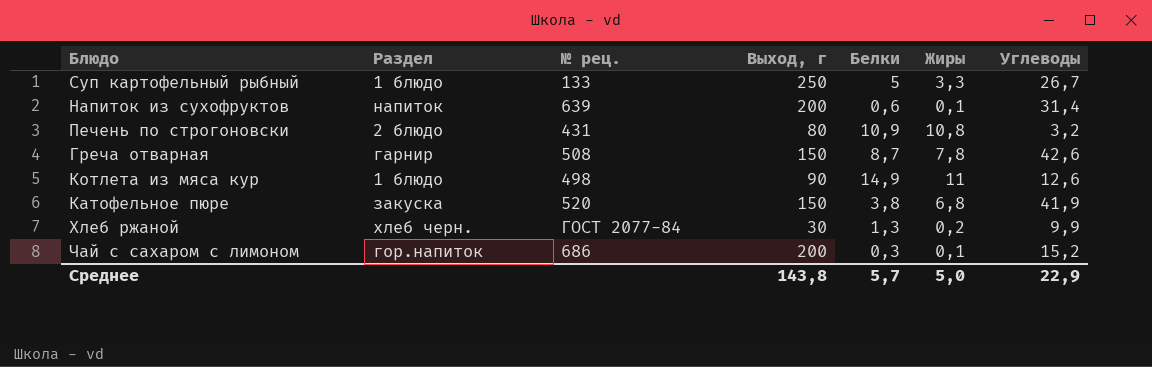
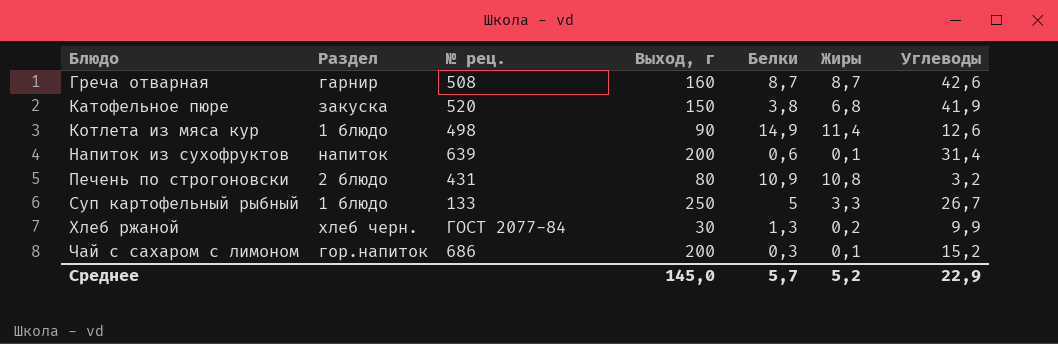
row order: none -> Блюдо ascending
Греча отварная | Выход, г: 150 -> 160
Греча отварная | Жиры: 7,8 -> 8,7
Котлета из мяса кур | Жиры: 11 -> 11,4
Среднее | Выход, г: 143,8 -> 145,0
Среднее | Жиры: 5,0 -> 5,2

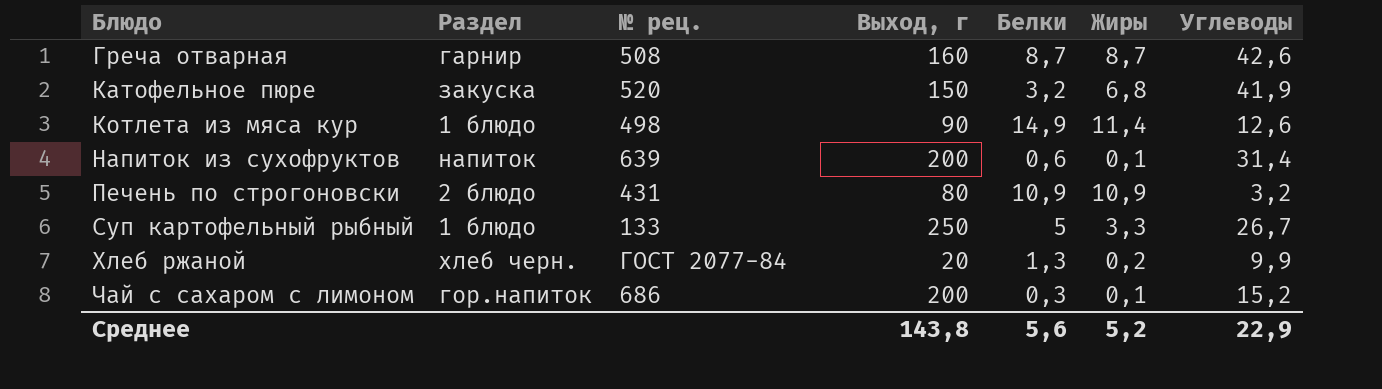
Катофельное пюре | Белки: 3,8 -> 3,2
Печень по строгоновски | Жиры: 10,8 -> 10,9
Хлеб ржаной | Выход, г: 30 -> 20
Среднее | Выход, г: 145,0 -> 143,8
Среднее | Белки: 5,7 -> 5,6

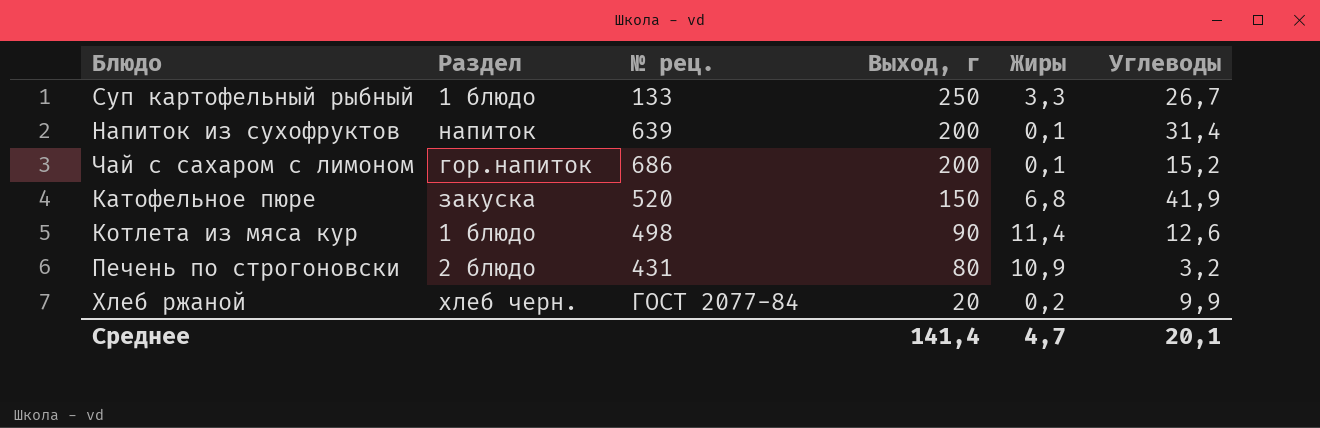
row order: Блюдо ascending -> Выход, г descending
column Белки | position: 5 -> none
row Греча отварная: гарнир | 508 | 160 | 8,7 | 8,7 | 42,6 -> none
Среднее | Выход, г: 143,8 -> 141,4
Среднее | Жиры: 5,2 -> 4,7
Среднее | Углеводы: 22,9 -> 20,1

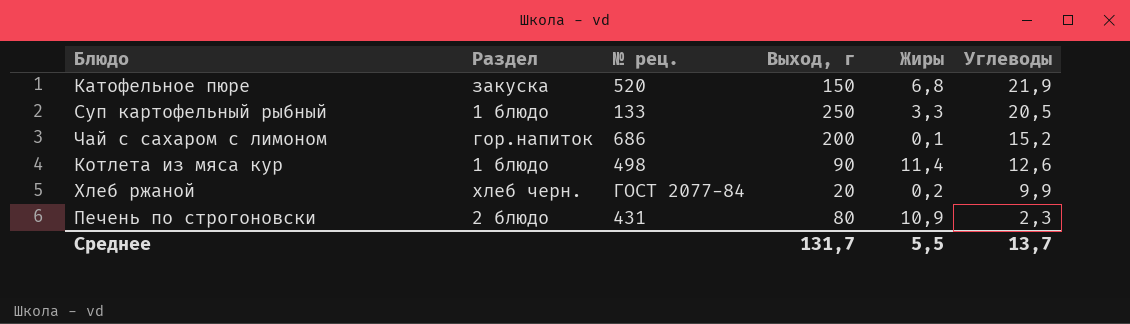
row order: Выход, г descending -> Углеводы descending
row Напиток из сухофруктов: напиток | 639 | 200 | 0,1 | 31,4 -> none
Катофельное пюре | Углеводы: 41,9 -> 21,9
Суп картофельный рыбный | Углеводы: 26,7 -> 20,5
Печень по строгоновски | Углеводы: 3,2 -> 2,3
Среднее | Выход, г: 141,4 -> 131,7
Среднее | Жиры: 4,7 -> 5,5
Среднее | Углеводы: 20,1 -> 13,7

